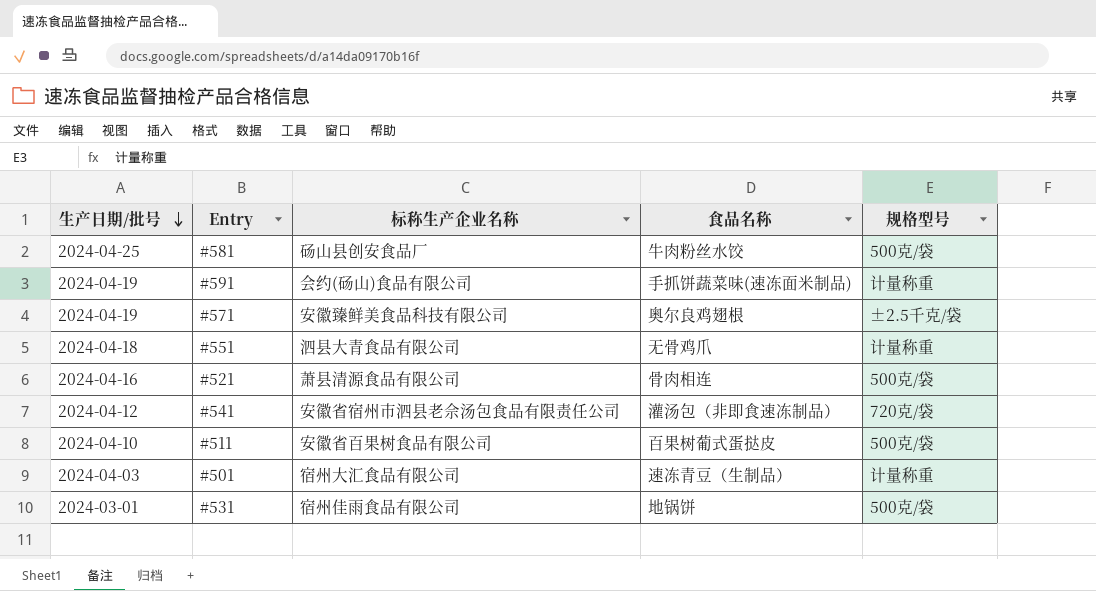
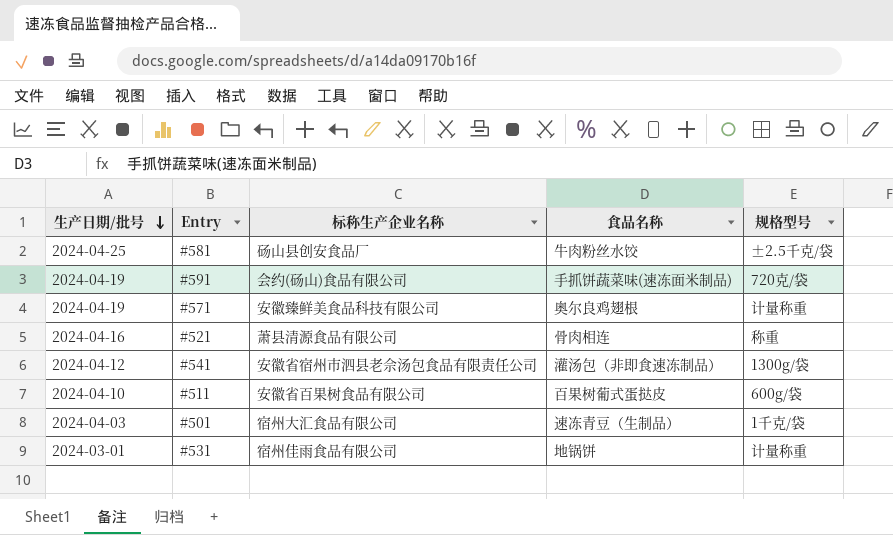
row #551: 2024-04-18 | 泗县大青食品有限公司 | 无骨鸡爪 | 计量称重 -> none
#581 | 规格型号: 500克/袋 -> ±2.5千克/袋
#591 | 规格型号: 计量称重 -> 720克/袋
#571 | 规格型号: ±2.5千克/袋 -> 计量称重
#521 | 规格型号: 500克/袋 -> 称重
#541 | 规格型号: 720克/袋 -> 1300g/袋
#511 | 规格型号: 500克/袋 -> 600g/袋
#501 | 规格型号: 计量称重 -> 1千克/袋
#531 | 规格型号: 500克/袋 -> 计量称重

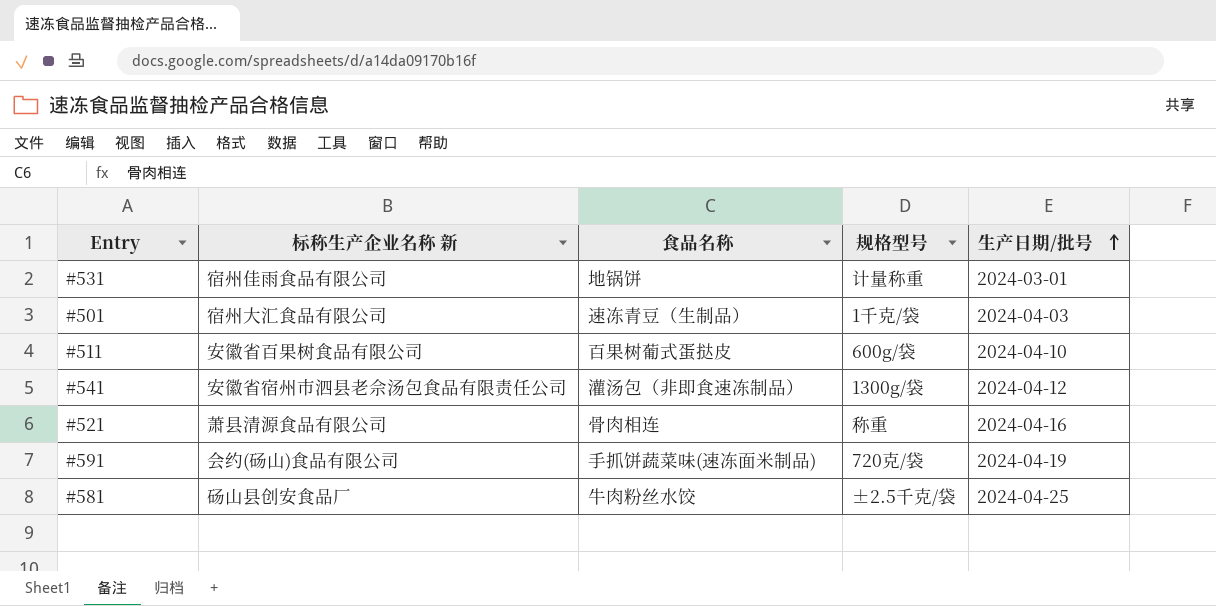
row order: 生产日期/批号 descending -> 生产日期/批号 ascending
column name: 标称生产企业名称 -> 标称生产企业名称 新
column 生产日期/批号 | position: 1 -> 5
row #571: 2024-04-19 | 安徽臻鲜美食品科技有限公司 | 奥尔良鸡翅根 | 计量称重 -> none

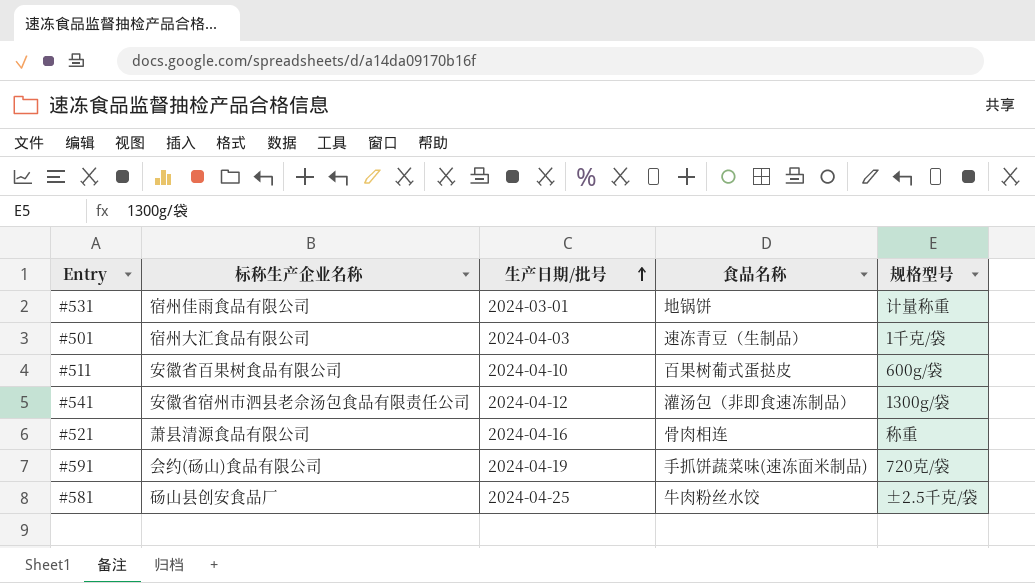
column name: 标称生产企业名称 新 -> 标称生产企业名称
column 生产日期/批号 | position: 5 -> 3

